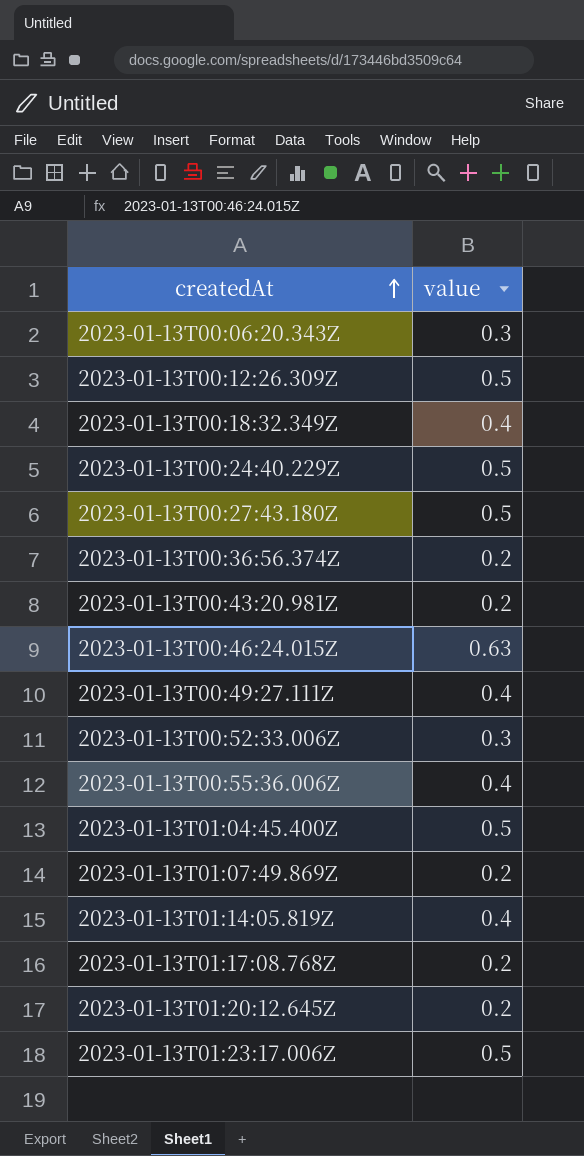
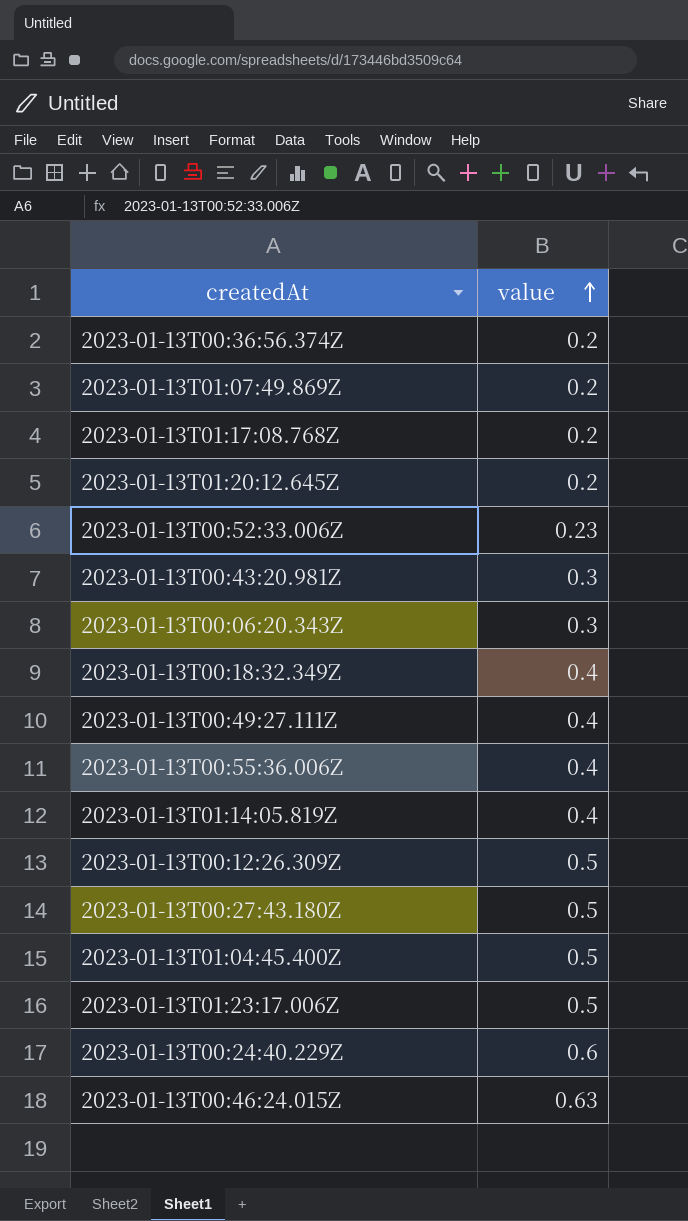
row order: createdAt ascending -> value ascending
2023-01-13T00:52:33.006Z | value: 0.3 -> 0.23
2023-01-13T00:43:20.981Z | value: 0.2 -> 0.3
2023-01-13T00:24:40.229Z | value: 0.5 -> 0.6

